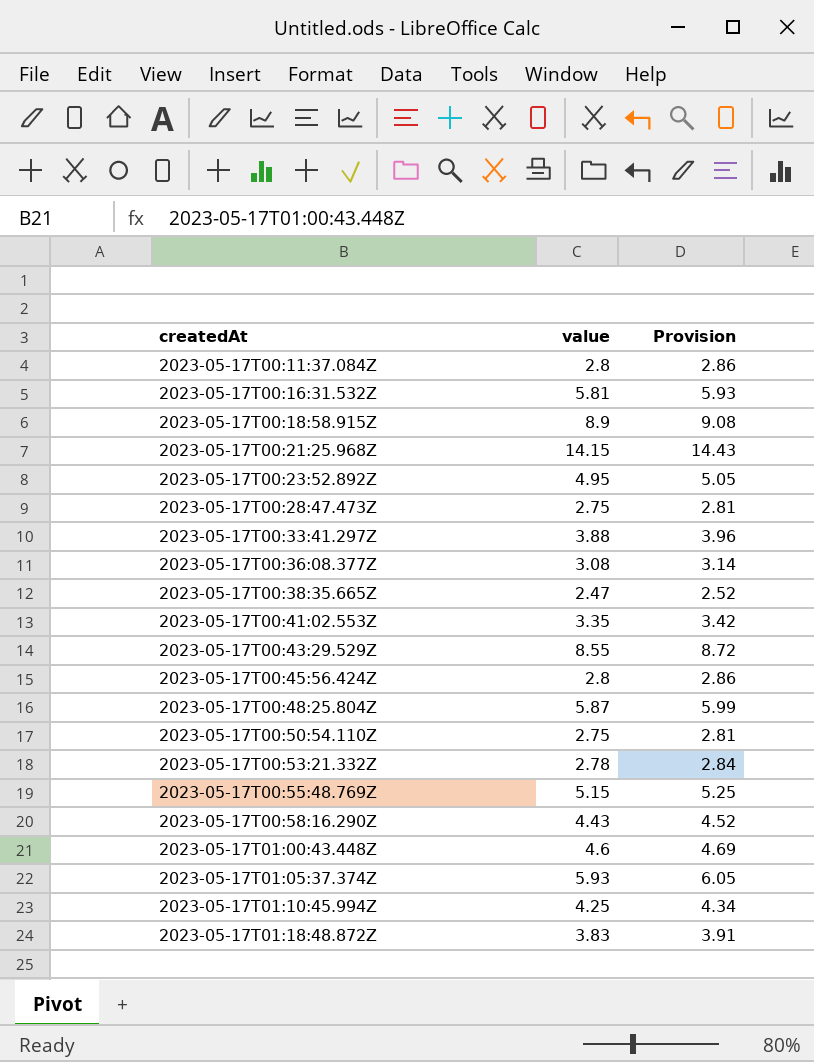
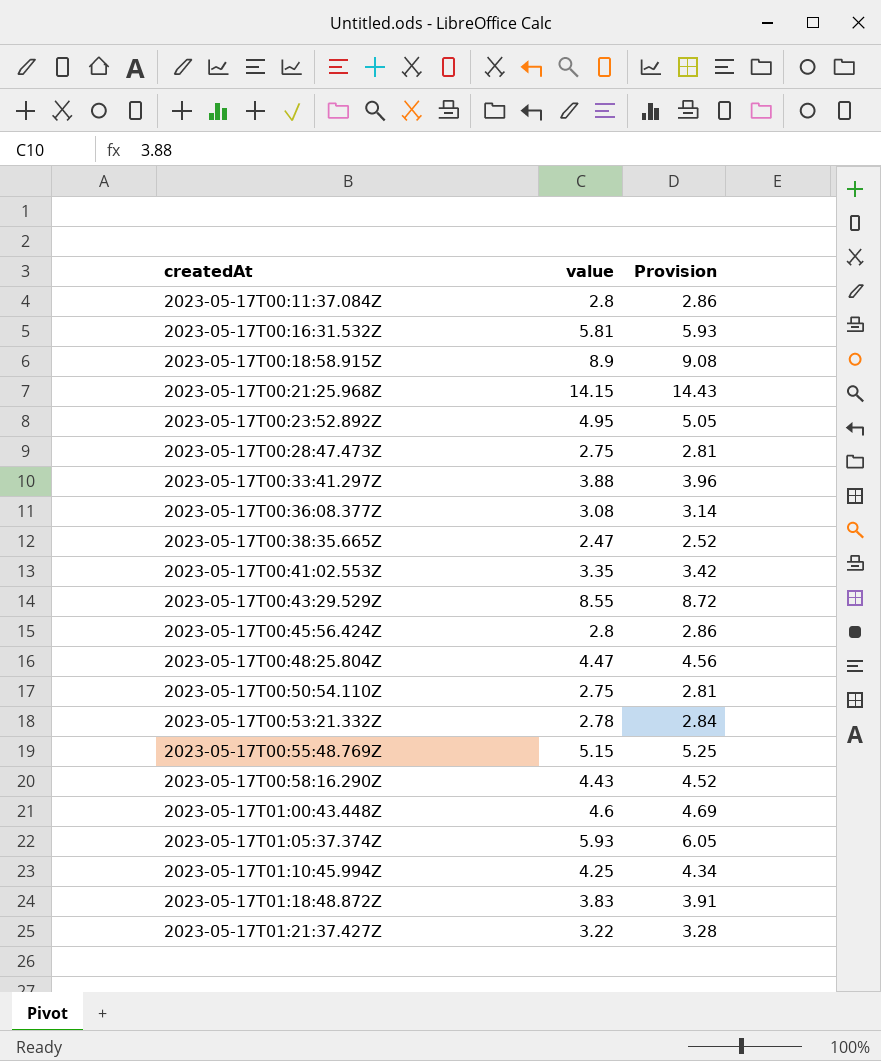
2023-05-17T00:48:25.804Z | value: 5.87 -> 4.47
2023-05-17T00:48:25.804Z | Provision: 5.99 -> 4.56
row 2023-05-17T01:21:37.427Z: none -> 3.22 | 3.28

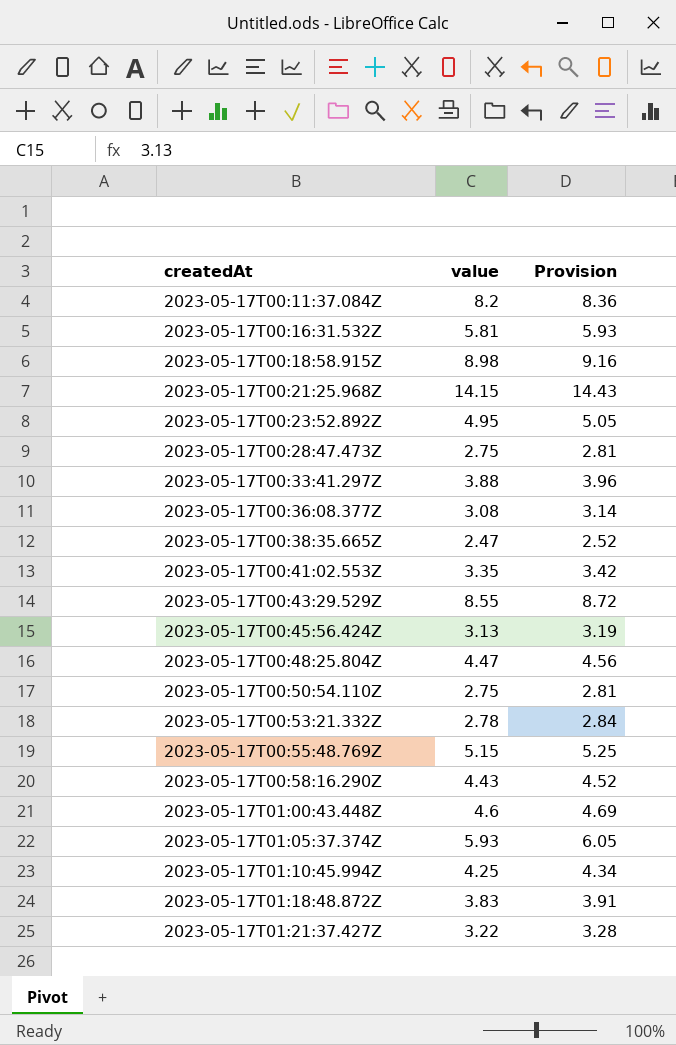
2023-05-17T00:11:37.084Z | value: 2.8 -> 8.2
2023-05-17T00:11:37.084Z | Provision: 2.86 -> 8.36
2023-05-17T00:18:58.915Z | value: 8.9 -> 8.98
2023-05-17T00:18:58.915Z | Provision: 9.08 -> 9.16
2023-05-17T00:45:56.424Z | value: 2.8 -> 3.13
2023-05-17T00:45:56.424Z | Provision: 2.86 -> 3.19

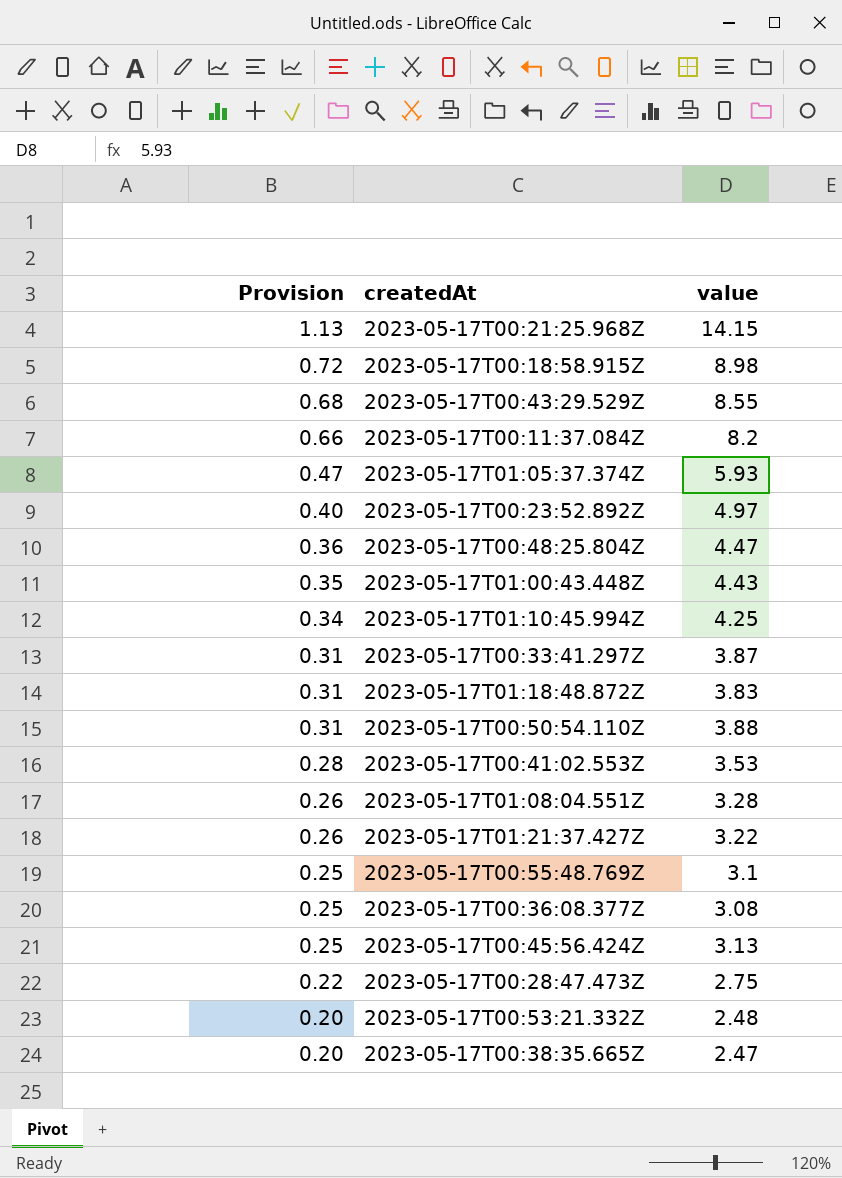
row order: createdAt ascending -> Provision descending
column Provision | formula: [value] * 1.02 -> [value] * 0.08
column Provision | position: 3 -> 1
row 2023-05-17T00:16:31.532Z: 5.81 | 5.93 -> none
row 2023-05-17T00:58:16.290Z: 4.43 | 4.52 -> none
2023-05-17T00:23:52.892Z | value: 4.95 -> 4.97
2023-05-17T01:00:43.448Z | value: 4.6 -> 4.43
2023-05-17T00:33:41.297Z | value: 3.88 -> 3.87
2023-05-17T00:50:54.110Z | value: 2.75 -> 3.88
2023-05-17T00:41:02.553Z | value: 3.35 -> 3.53
row 2023-05-17T01:08:04.551Z: none -> 0.26 | 3.28
2023-05-17T00:55:48.769Z | value: 5.15 -> 3.1
2023-05-17T00:53:21.332Z | value: 2.78 -> 2.48

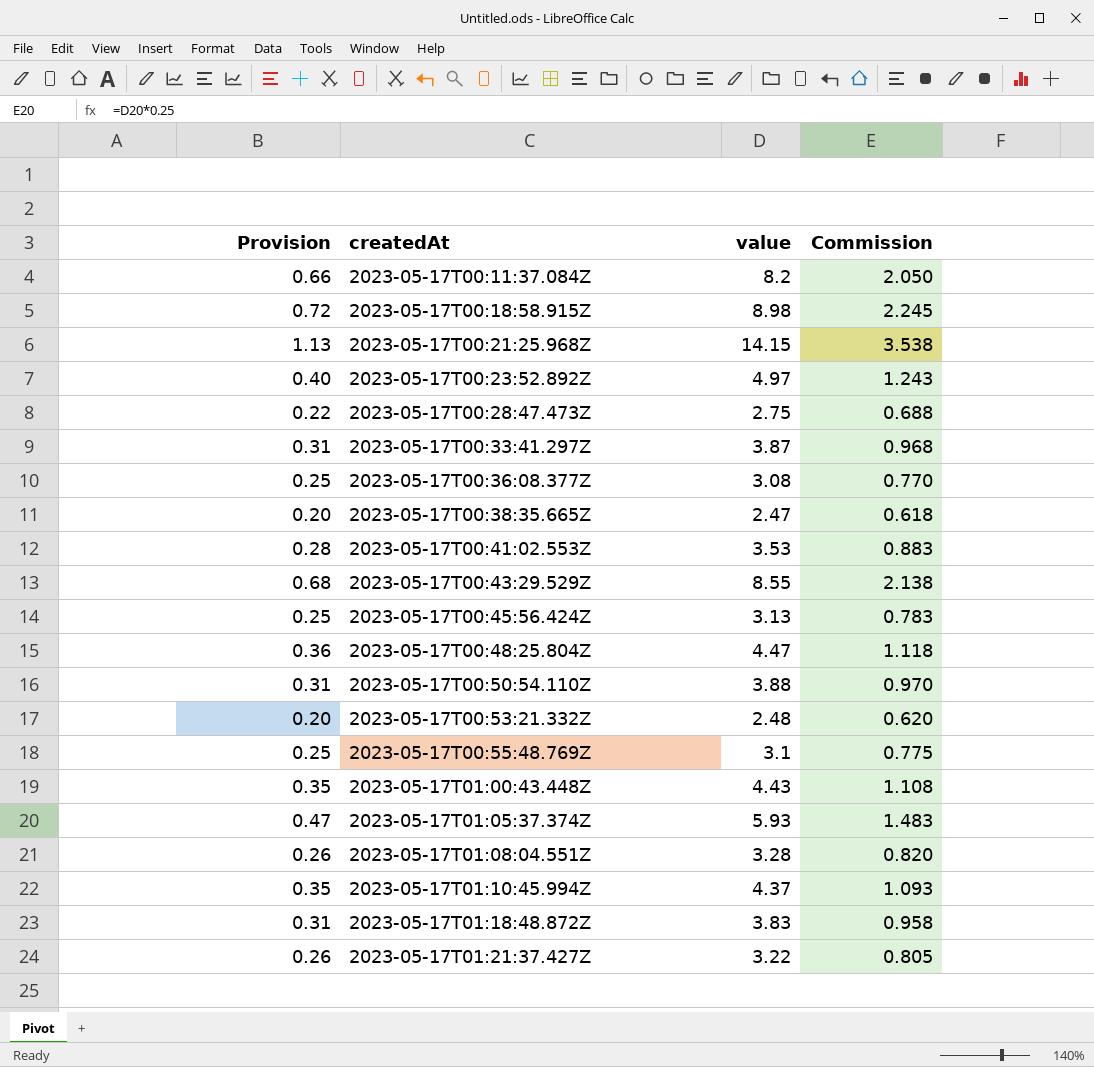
row order: Provision descending -> createdAt ascending
column Commission | formula: none -> [value] * 0.25
2023-05-17T01:10:45.994Z | Provision: 0.34 -> 0.35
2023-05-17T01:10:45.994Z | value: 4.25 -> 4.37

